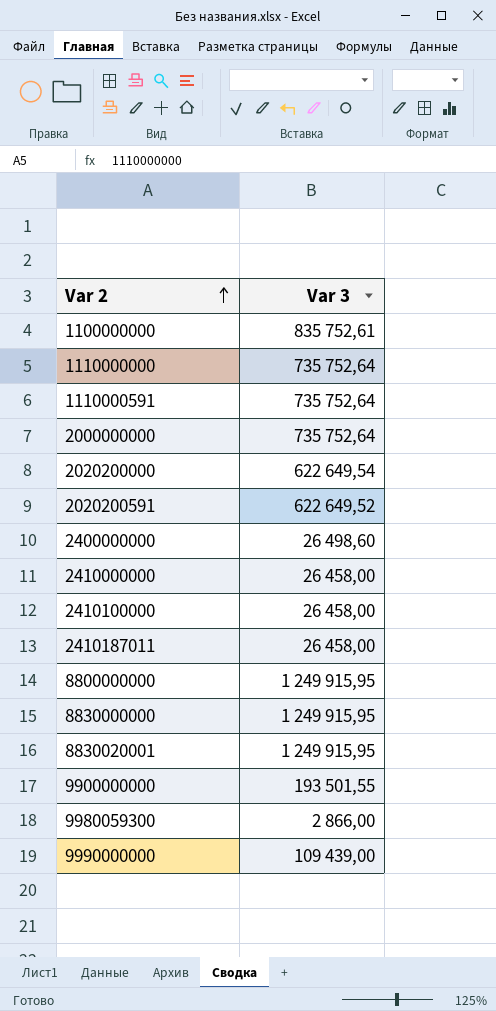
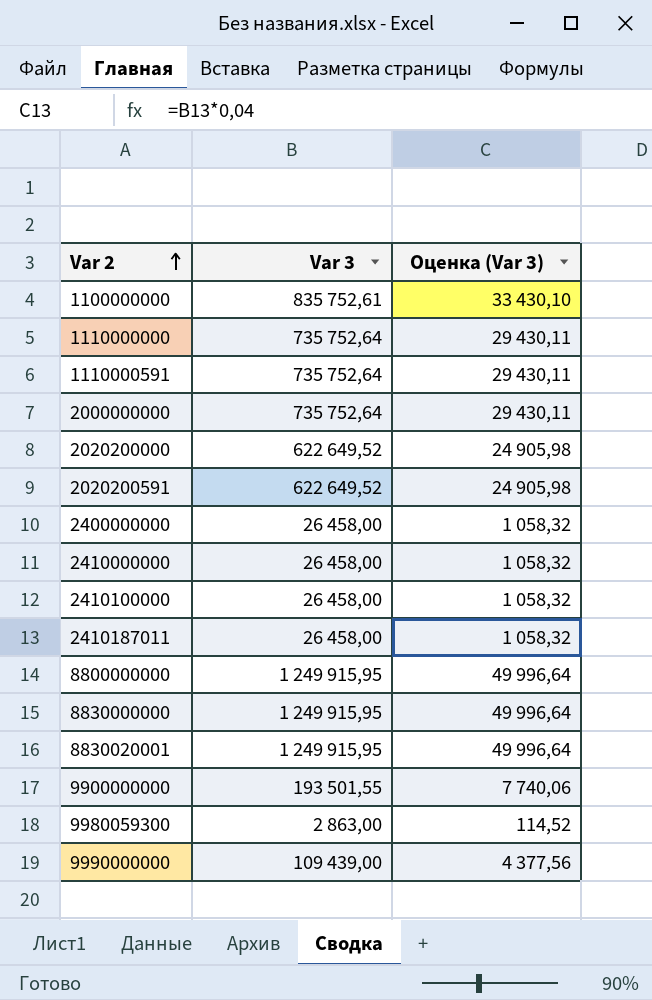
column Оценка (Var 3) | formula: none -> [Var 3] * 0,04
2020200000 | Var 3: 622 649,54 -> 622 649,52
2400000000 | Var 3: 26 498,60 -> 26 458,00
9980059300 | Var 3: 2 866,00 -> 2 863,00

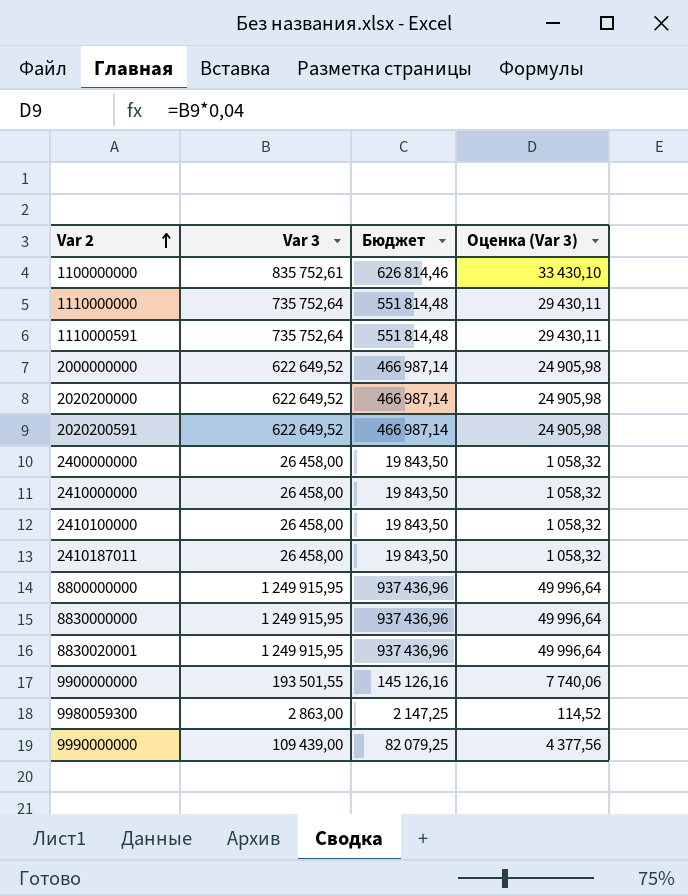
column Бюджет | formula: none -> [Var 3] * 0,75
2000000000 | Var 3: 735 752,64 -> 622 649,52
2000000000 | Оценка (Var 3): 29 430,11 -> 24 905,98

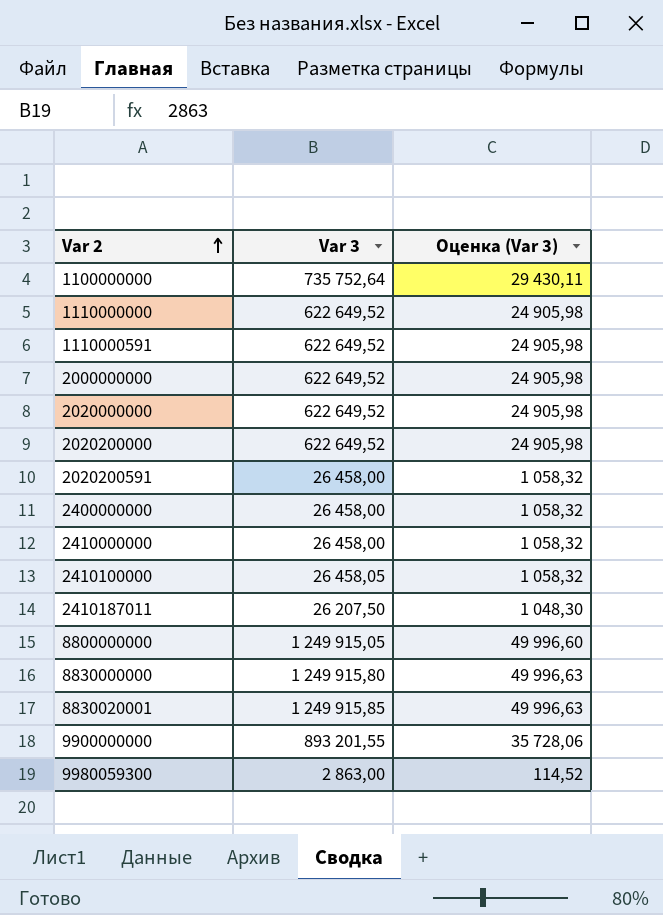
column Бюджет | formula: [Var 3] * 0,75 -> none
row 9990000000: 109 439,00 | 82 079,25 | 4 377,56 -> none
1100000000 | Var 3: 835 752,61 -> 735 752,64
1100000000 | Оценка (Var 3): 33 430,10 -> 29 430,11
1110000000 | Var 3: 735 752,64 -> 622 649,52
1110000000 | Оценка (Var 3): 29 430,11 -> 24 905,98
1110000591 | Var 3: 735 752,64 -> 622 649,52
1110000591 | Оценка (Var 3): 29 430,11 -> 24 905,98
row 2020000000: none -> 622 649,52 | 24 905,98
2020200591 | Var 3: 622 649,52 -> 26 458,00
2020200591 | Оценка (Var 3): 24 905,98 -> 1 058,32
2410100000 | Var 3: 26 458,00 -> 26 458,05
2410187011 | Var 3: 26 458,00 -> 26 207,50
2410187011 | Оценка (Var 3): 1 058,32 -> 1 048,30
8800000000 | Var 3: 1 249 915,95 -> 1 249 915,05
8800000000 | Оценка (Var 3): 49 996,64 -> 49 996,60
8830000000 | Var 3: 1 249 915,95 -> 1 249 915,80
8830000000 | Оценка (Var 3): 49 996,64 -> 49 996,63
8830020001 | Var 3: 1 249 915,95 -> 1 249 915,85
8830020001 | Оценка (Var 3): 49 996,64 -> 49 996,63
9900000000 | Var 3: 193 501,55 -> 893 201,55
9900000000 | Оценка (Var 3): 7 740,06 -> 35 728,06

